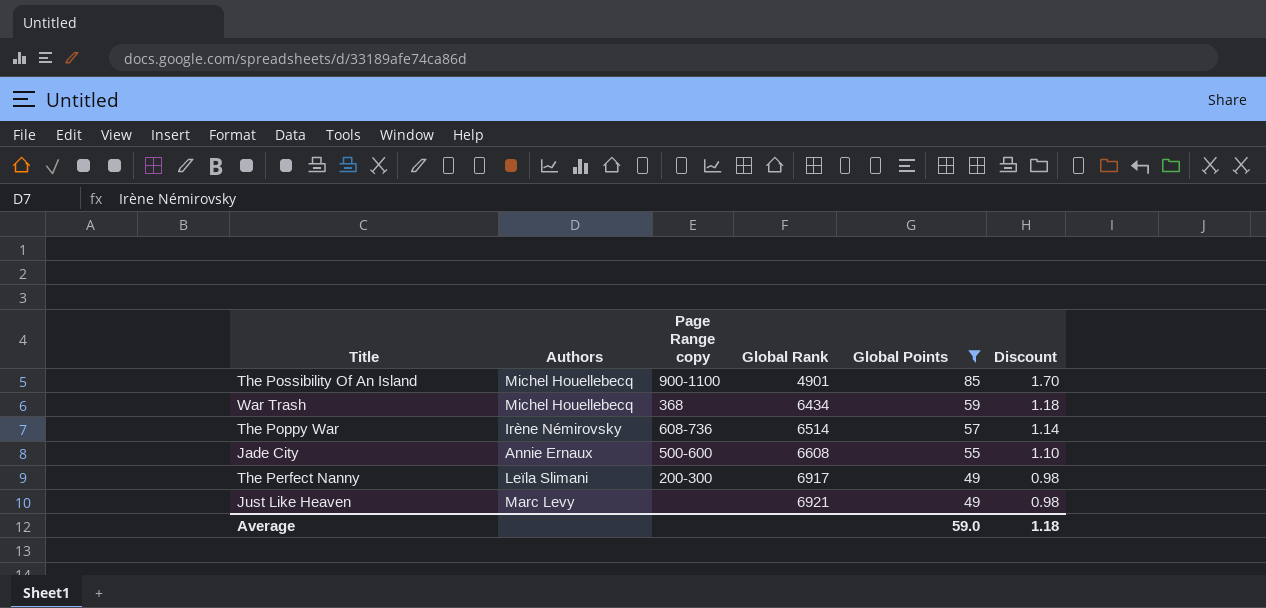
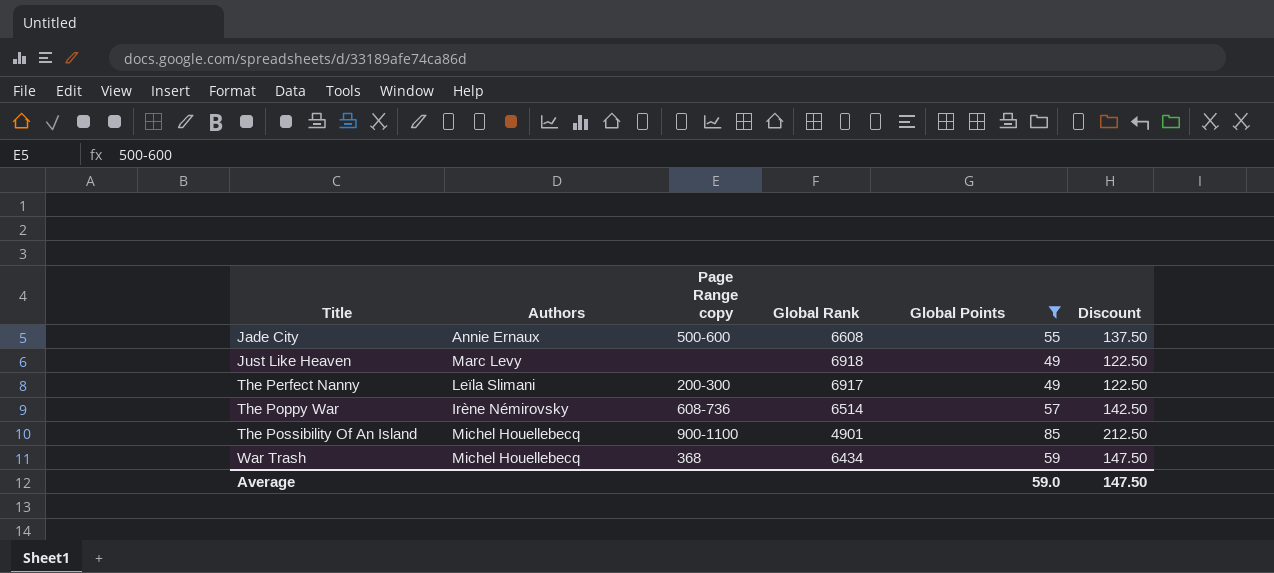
row order: Global Rank ascending -> Title ascending
column Discount | formula: [Global Points] * 0.02 -> [Global Points] * 2.5
Just Like Heaven | Global Rank: 6921 -> 6918
Average | Discount: 1.18 -> 147.50

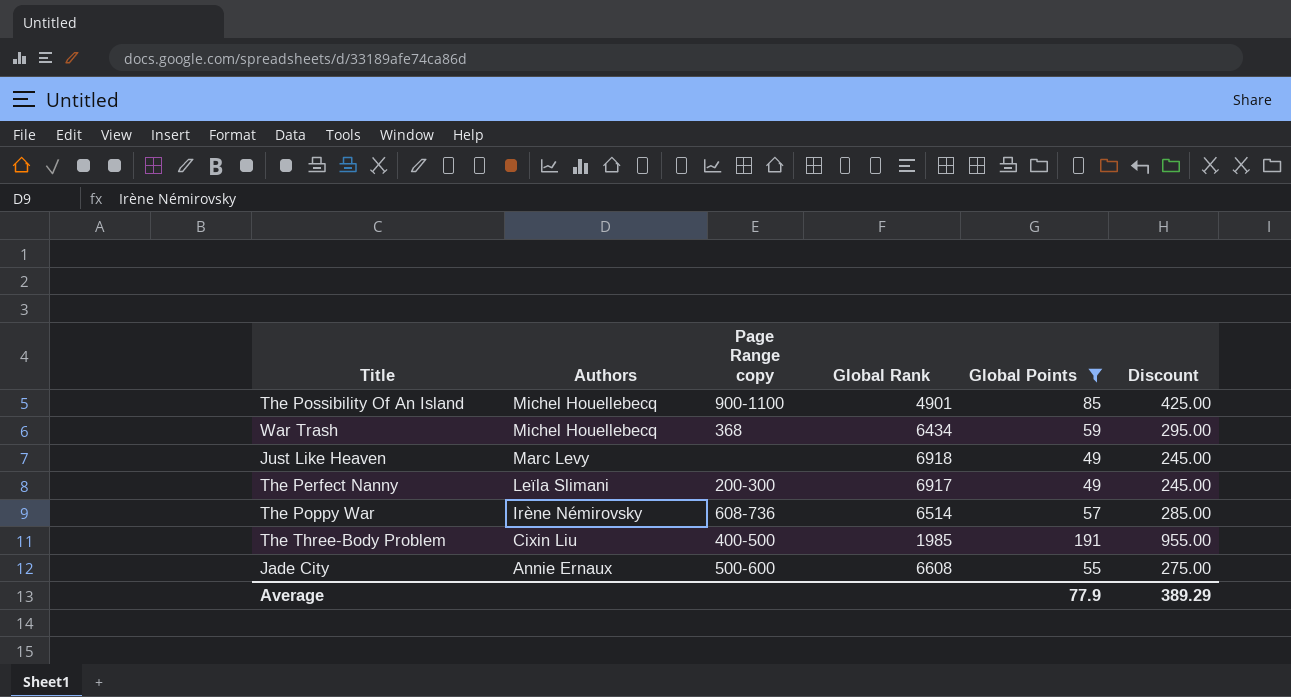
row order: Title ascending -> Authors descending
column Discount | formula: [Global Points] * 2.5 -> [Global Points] * 5
row The Three-Body Problem: none -> Cixin Liu | 400-500 | 1985 | 191 | 955.00
Average | Global Points: 59.0 -> 77.9
Average | Discount: 147.50 -> 389.29

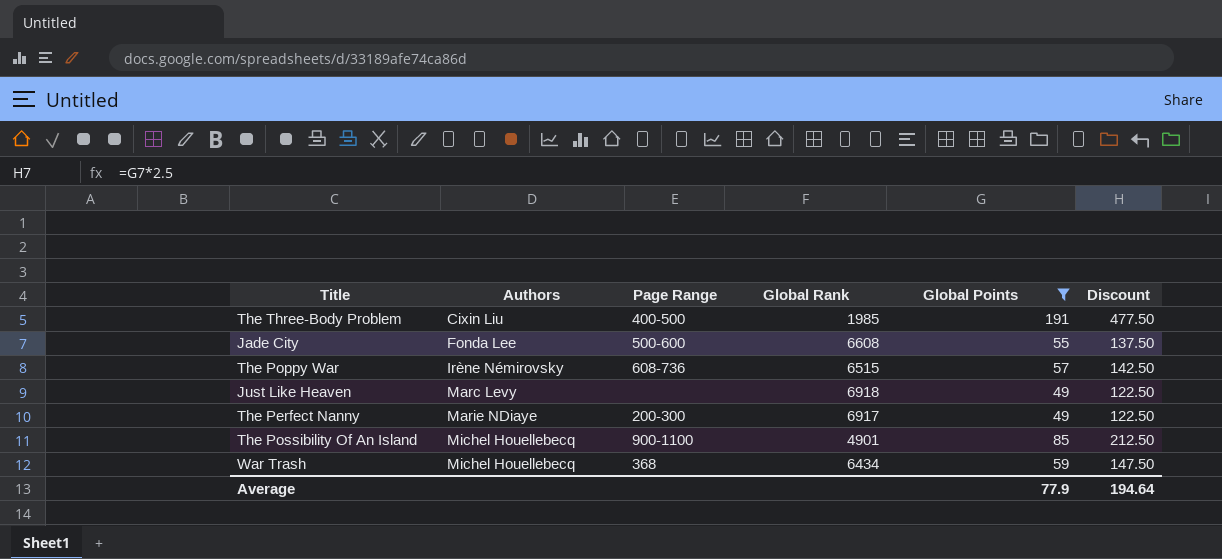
row order: Authors descending -> Authors ascending
column name: Page Range copy -> Page Range
column Discount | formula: [Global Points] * 5 -> [Global Points] * 2.5
Jade City | Authors: Annie Ernaux -> Fonda Lee
The Poppy War | Global Rank: 6514 -> 6515
The Perfect Nanny | Authors: Leïla Slimani -> Marie NDiaye
Average | Discount: 389.29 -> 194.64

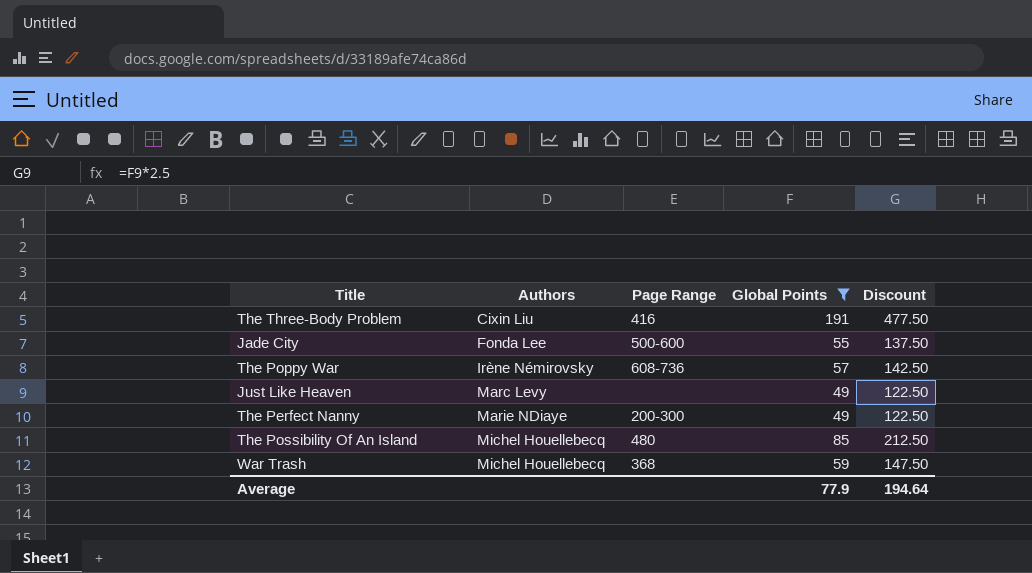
column Global Rank | position: 4 -> none
The Three-Body Problem | Page Range: 400-500 -> 416
The Possibility Of An Island | Page Range: 900-1100 -> 480

